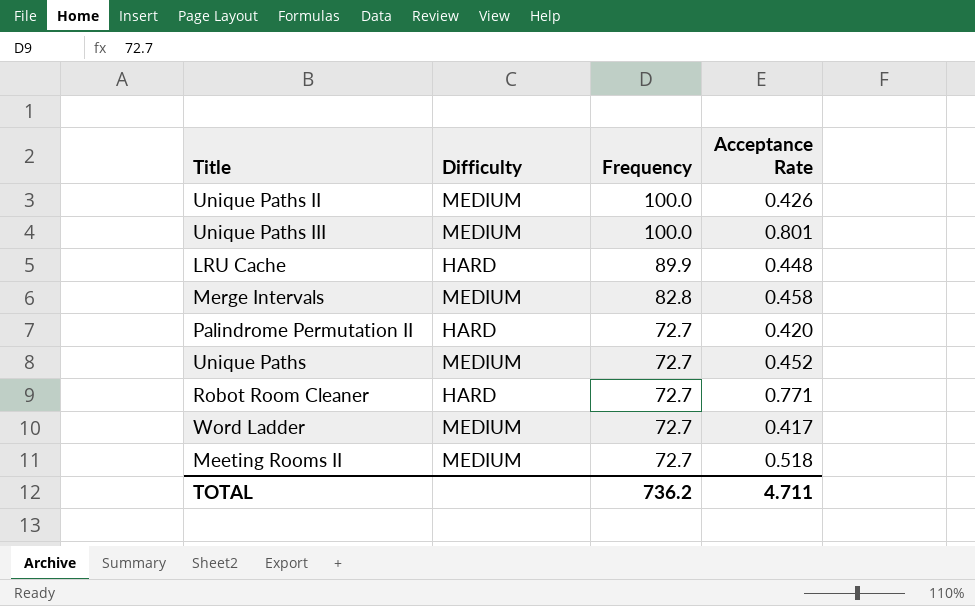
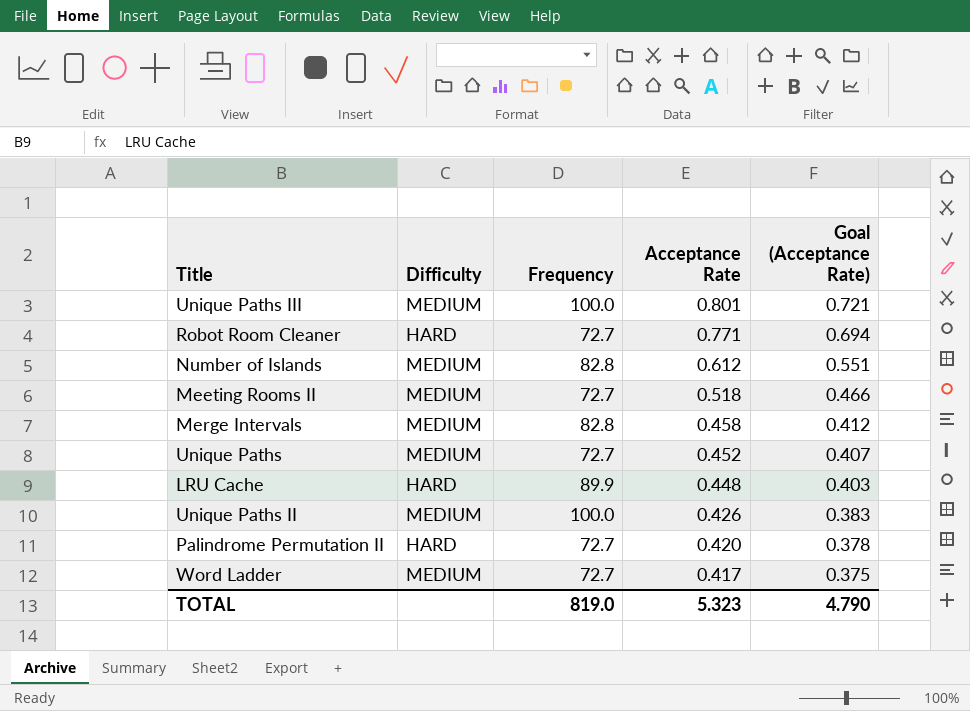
row order: Frequency descending -> Acceptance Rate descending
column Goal (Acceptance Rate) | formula: none -> [Acceptance Rate] * 0.9
row Number of Islands: none -> MEDIUM | 82.8 | 0.612 | 0.551
TOTAL | Frequency: 736.2 -> 819.0
TOTAL | Acceptance Rate: 4.711 -> 5.323

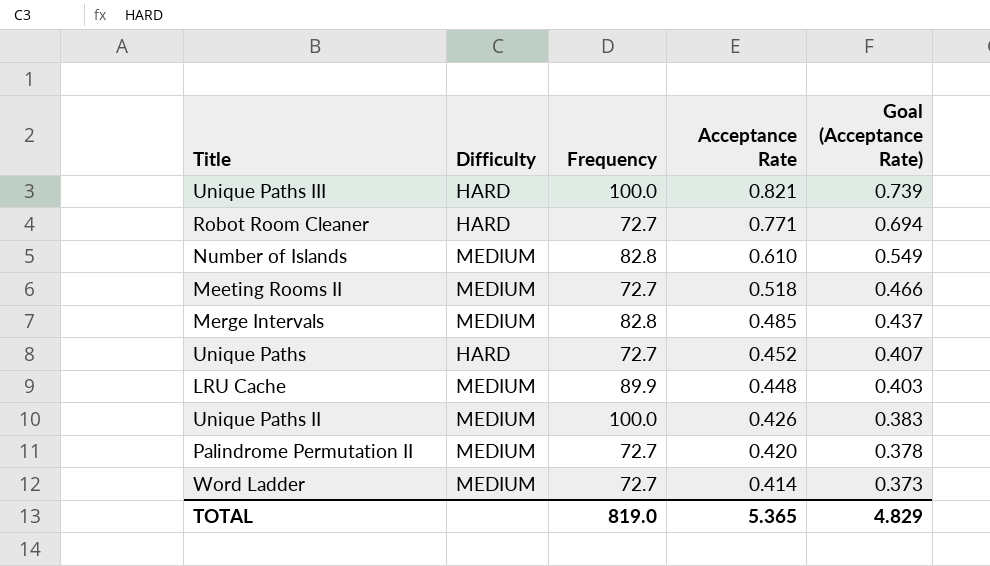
Unique Paths III | Difficulty: MEDIUM -> HARD
Unique Paths III | Acceptance Rate: 0.801 -> 0.821
Unique Paths III | Goal (Acceptance Rate): 0.721 -> 0.739
Number of Islands | Acceptance Rate: 0.612 -> 0.610
Number of Islands | Goal (Acceptance Rate): 0.551 -> 0.549
Merge Intervals | Acceptance Rate: 0.458 -> 0.485
Merge Intervals | Goal (Acceptance Rate): 0.412 -> 0.437
Unique Paths | Difficulty: MEDIUM -> HARD
LRU Cache | Difficulty: HARD -> MEDIUM
Palindrome Permutation II | Difficulty: HARD -> MEDIUM
Word Ladder | Acceptance Rate: 0.417 -> 0.414
Word Ladder | Goal (Acceptance Rate): 0.375 -> 0.373
TOTAL | Acceptance Rate: 5.323 -> 5.365
TOTAL | Goal (Acceptance Rate): 4.790 -> 4.829

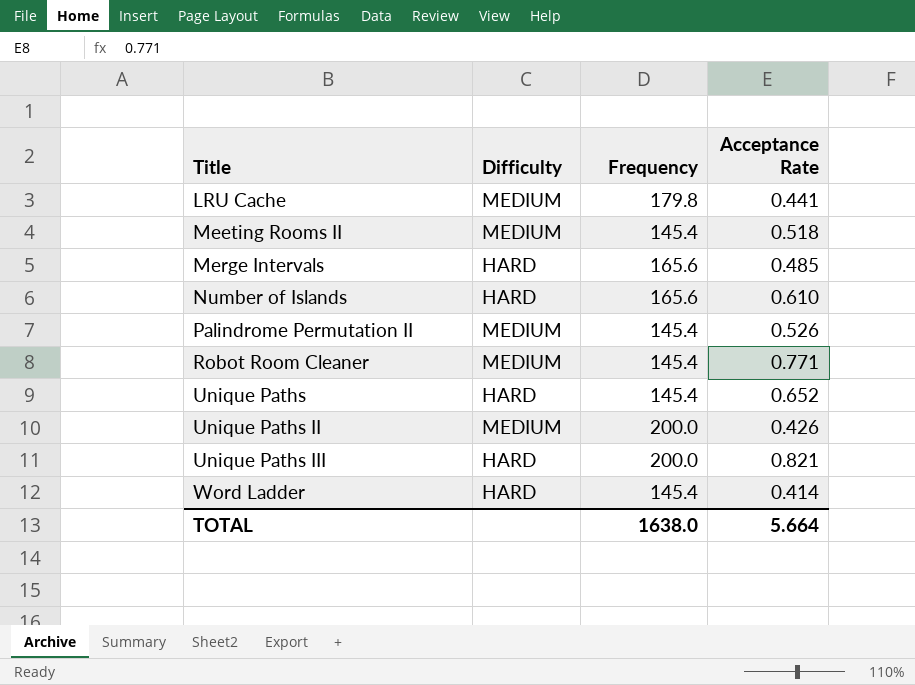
row order: Acceptance Rate descending -> Title ascending
column Goal (Acceptance Rate) | formula: [Acceptance Rate] * 0.9 -> none
LRU Cache | Frequency: 89.9 -> 179.8
LRU Cache | Acceptance Rate: 0.448 -> 0.441
Meeting Rooms II | Frequency: 72.7 -> 145.4
Merge Intervals | Difficulty: MEDIUM -> HARD
Merge Intervals | Frequency: 82.8 -> 165.6
Number of Islands | Difficulty: MEDIUM -> HARD
Number of Islands | Frequency: 82.8 -> 165.6
Palindrome Permutation II | Frequency: 72.7 -> 145.4
Palindrome Permutation II | Acceptance Rate: 0.420 -> 0.526
Robot Room Cleaner | Difficulty: HARD -> MEDIUM
Robot Room Cleaner | Frequency: 72.7 -> 145.4
Unique Paths | Frequency: 72.7 -> 145.4
Unique Paths | Acceptance Rate: 0.452 -> 0.652
Unique Paths II | Frequency: 100.0 -> 200.0
Unique Paths III | Frequency: 100.0 -> 200.0
Word Ladder | Difficulty: MEDIUM -> HARD
Word Ladder | Frequency: 72.7 -> 145.4
TOTAL | Frequency: 819.0 -> 1638.0
TOTAL | Acceptance Rate: 5.365 -> 5.664

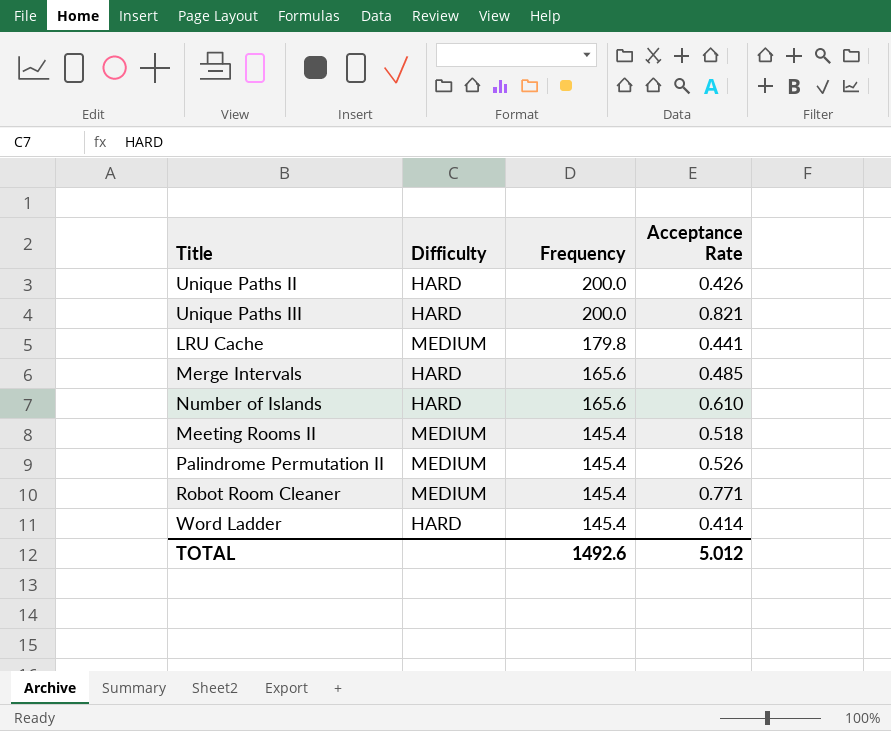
row order: Title ascending -> Frequency descending
row Unique Paths: HARD | 145.4 | 0.652 -> none
Unique Paths II | Difficulty: MEDIUM -> HARD
TOTAL | Frequency: 1638.0 -> 1492.6
TOTAL | Acceptance Rate: 5.664 -> 5.012

